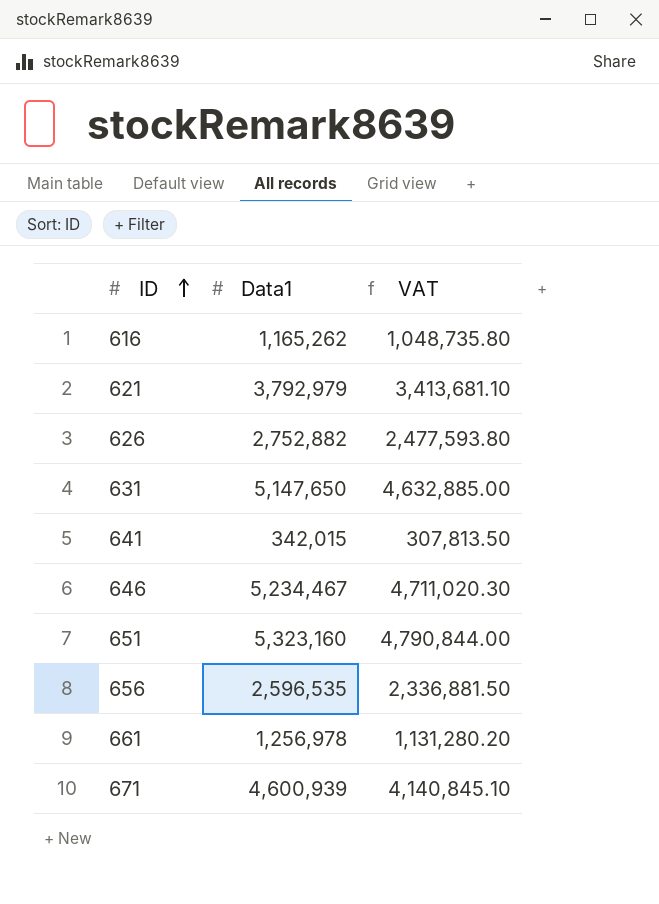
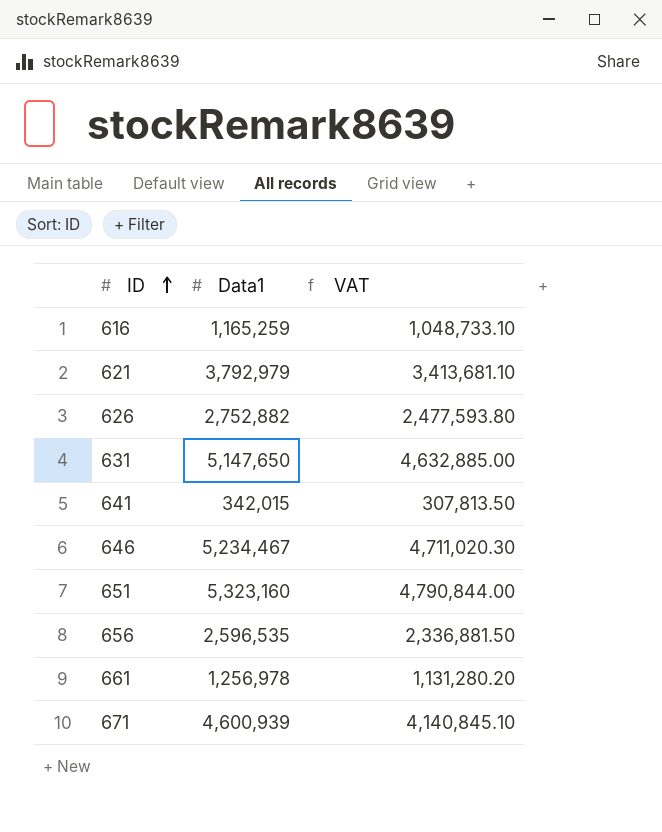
616 | Data1: 1,165,262 -> 1,165,259
616 | VAT: 1,048,735.80 -> 1,048,733.10

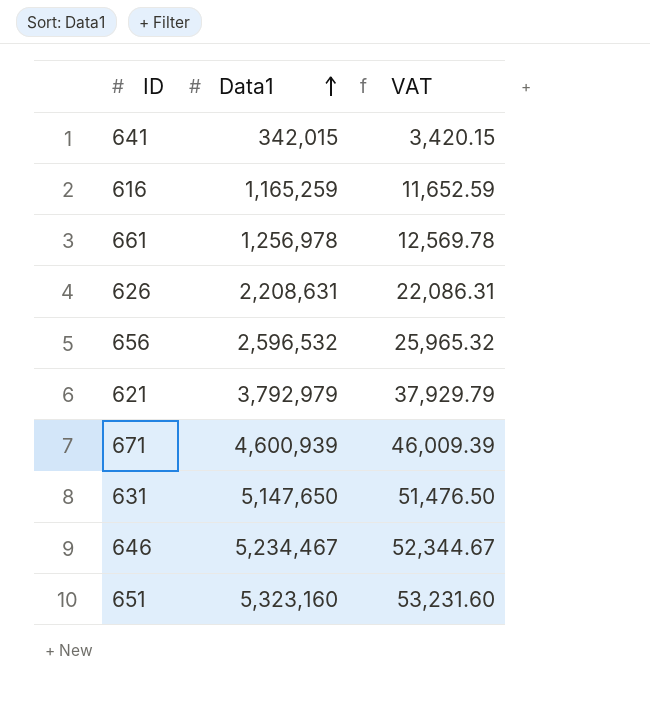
row order: ID ascending -> Data1 ascending
column VAT | formula: [Data1] * 0.9 -> [Data1] * 0.01
626 | Data1: 2,752,882 -> 2,208,631
656 | Data1: 2,596,535 -> 2,596,532

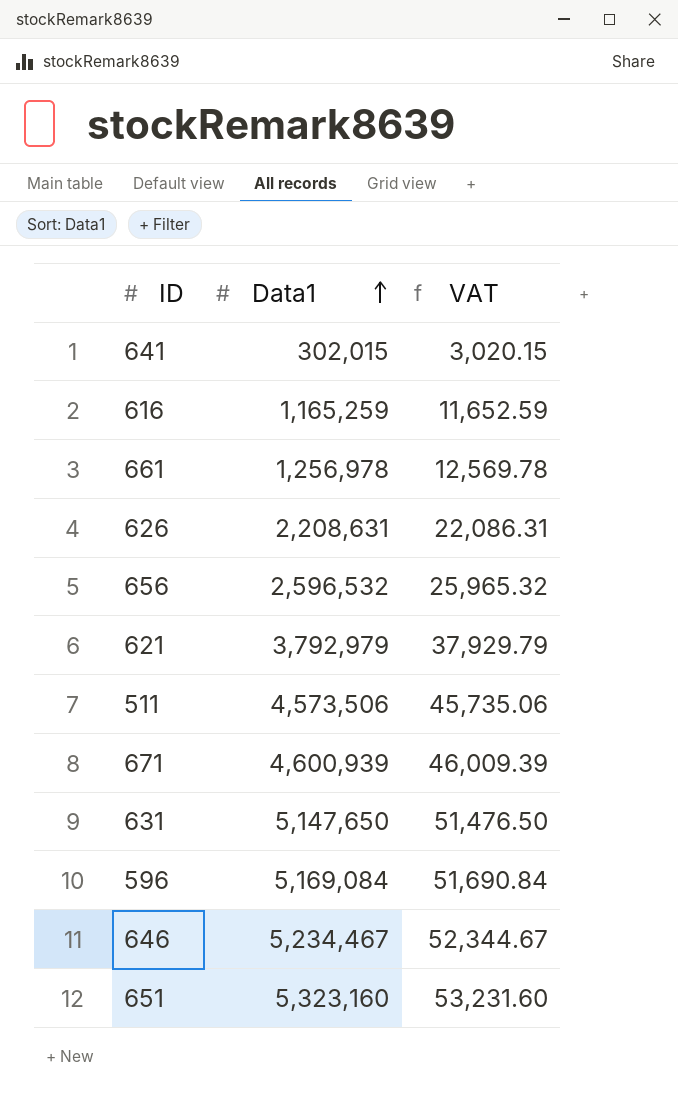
641 | Data1: 342,015 -> 302,015
641 | VAT: 3,420.15 -> 3,020.15
row 511: none -> 4,573,506 | 45,735.06
row 596: none -> 5,169,084 | 51,690.84

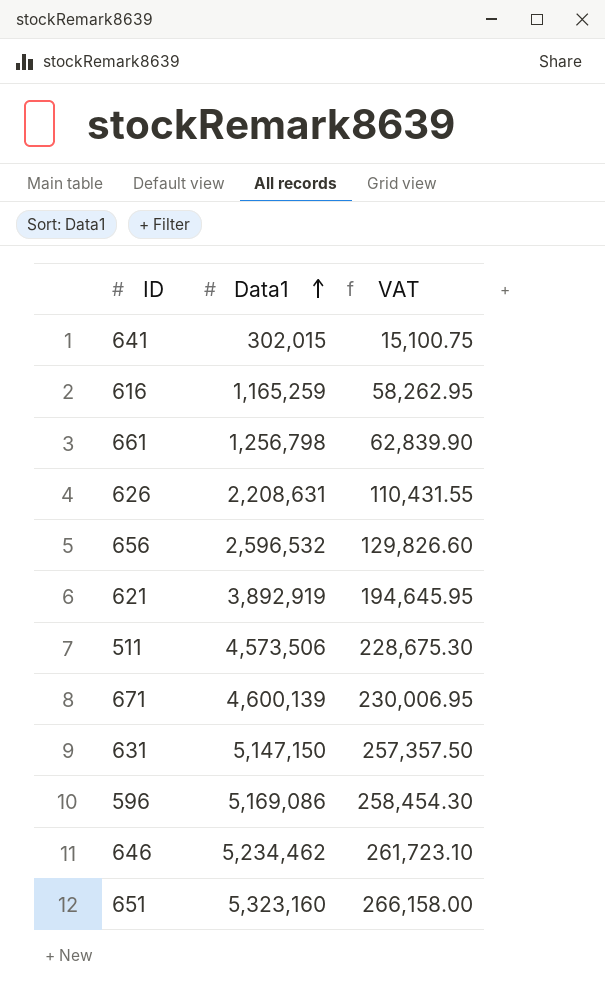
column VAT | formula: [Data1] * 0.01 -> [Data1] * 0.05
661 | Data1: 1,256,978 -> 1,256,798
621 | Data1: 3,792,979 -> 3,892,919
671 | Data1: 4,600,939 -> 4,600,139
631 | Data1: 5,147,650 -> 5,147,150
596 | Data1: 5,169,084 -> 5,169,086
646 | Data1: 5,234,467 -> 5,234,462

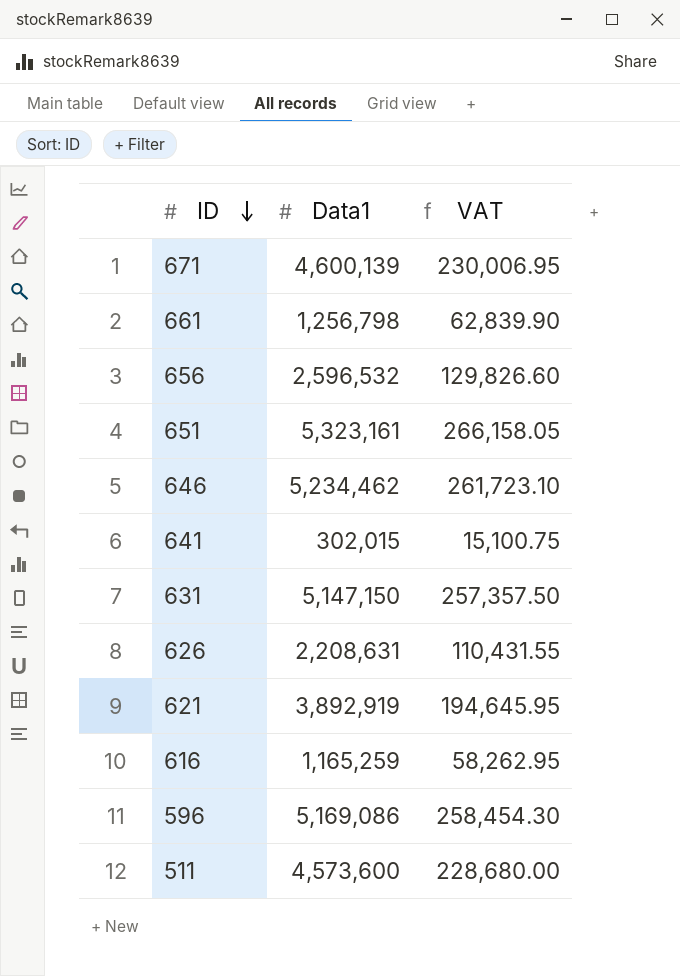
row order: Data1 ascending -> ID descending
651 | Data1: 5,323,160 -> 5,323,161
651 | VAT: 266,158.00 -> 266,158.05
511 | Data1: 4,573,506 -> 4,573,600
511 | VAT: 228,675.30 -> 228,680.00

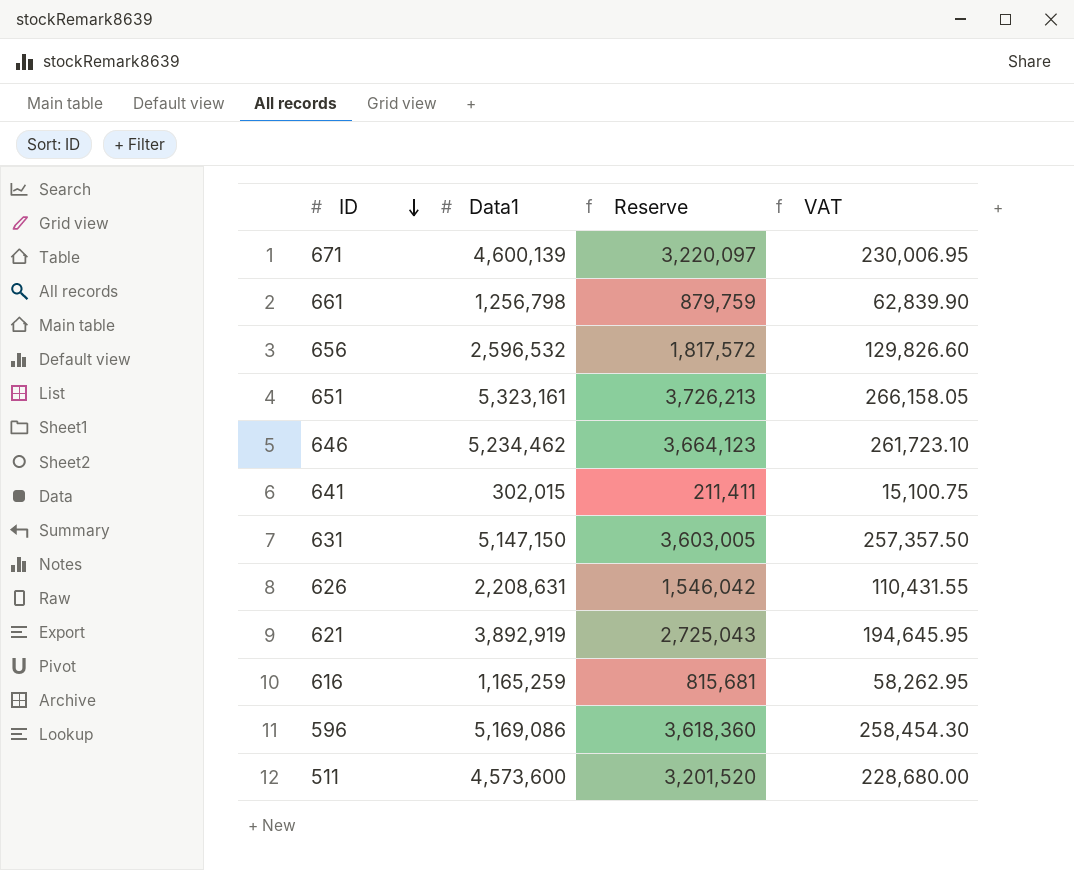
column Reserve | formula: none -> [Data1] * 0.7

